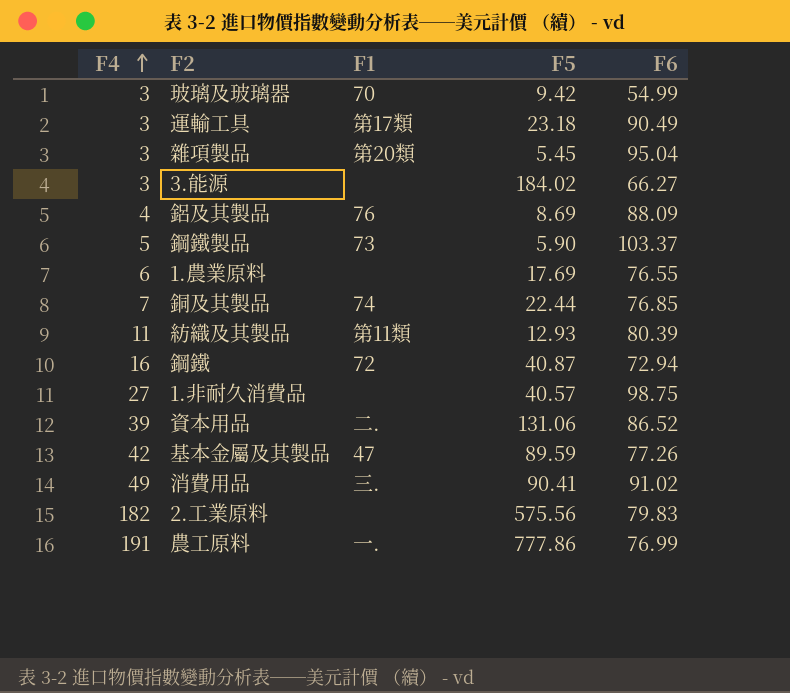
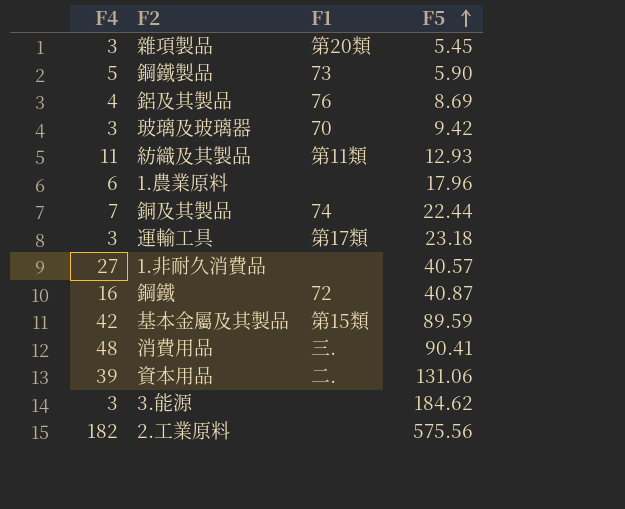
row order: F4 ascending -> F5 ascending
column F6 | position: 5 -> none
row 農工原料: 191 | 一. | 777.86 | 76.99 -> none
1.農業原料 | F5: 17.69 -> 17.96
基本金屬及其製品 | F1: 47 -> 第15類
消費用品 | F4: 49 -> 48
3.能源 | F5: 184.02 -> 184.62

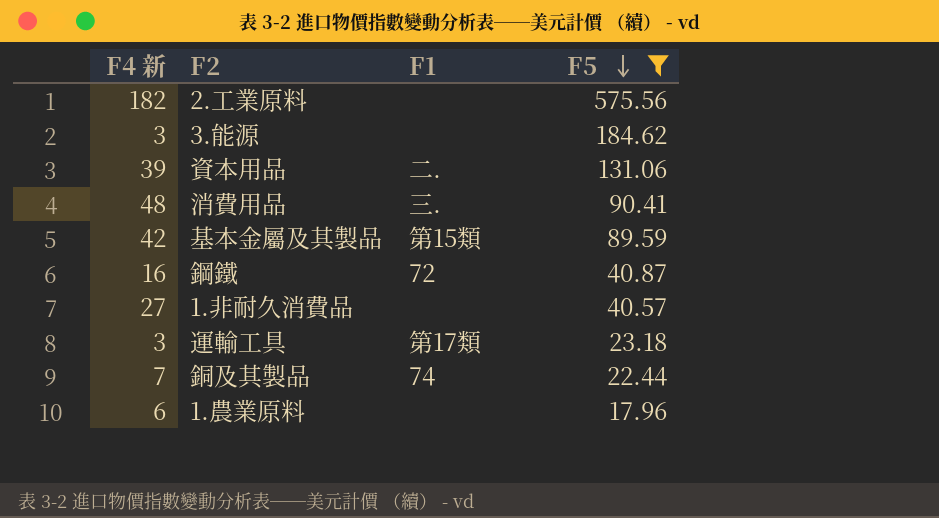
filter: none -> F5 >= 17.96
row order: F5 ascending -> F5 descending
column name: F4 -> F4 新

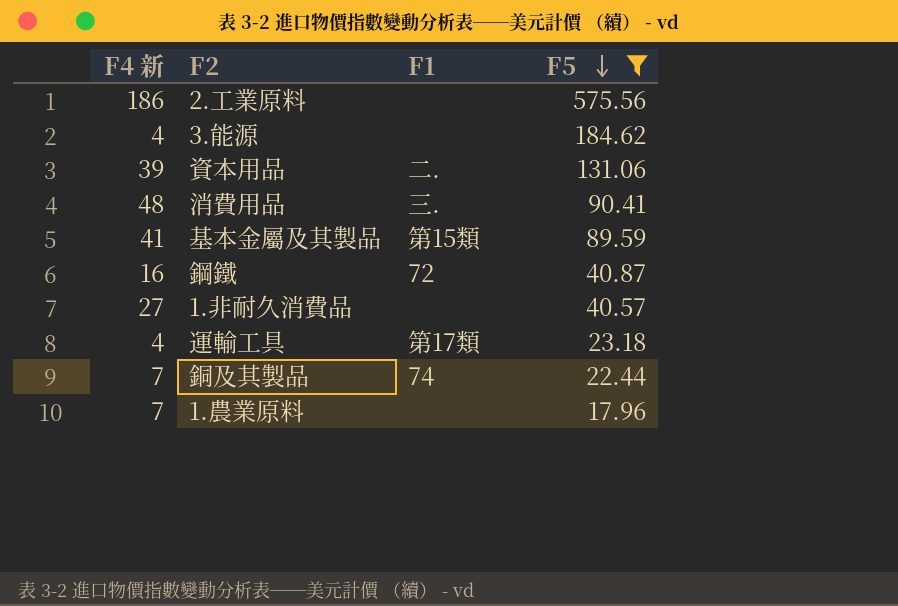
2.工業原料 | F4 新: 182 -> 186
3.能源 | F4 新: 3 -> 4
基本金屬及其製品 | F4 新: 42 -> 41
運輸工具 | F4 新: 3 -> 4
1.農業原料 | F4 新: 6 -> 7

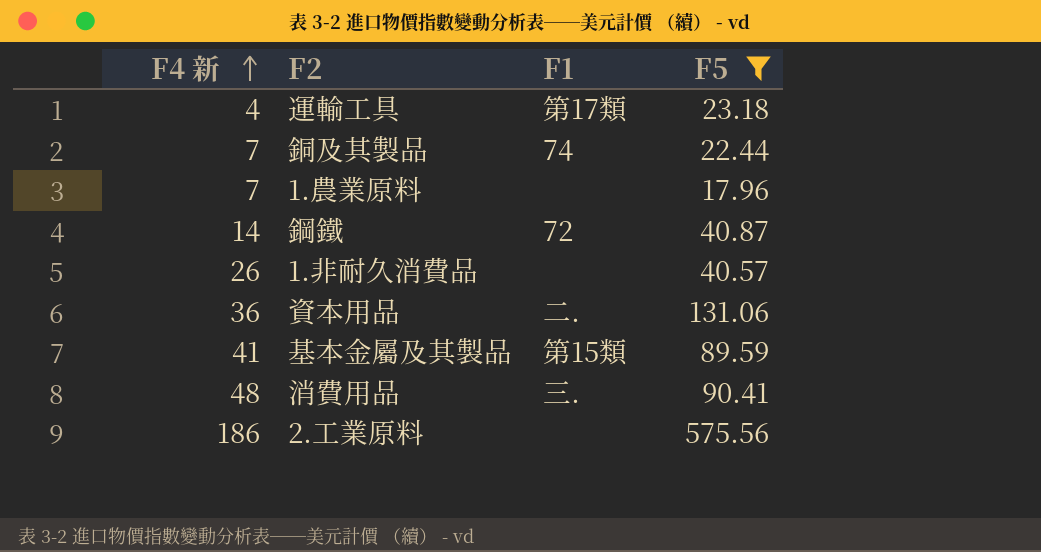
row order: F5 descending -> F4 新 ascending
row 3.能源: 4 | none | 184.62 -> none
鋼鐵 | F4 新: 16 -> 14
1.非耐久消費品 | F4 新: 27 -> 26
資本用品 | F4 新: 39 -> 36

